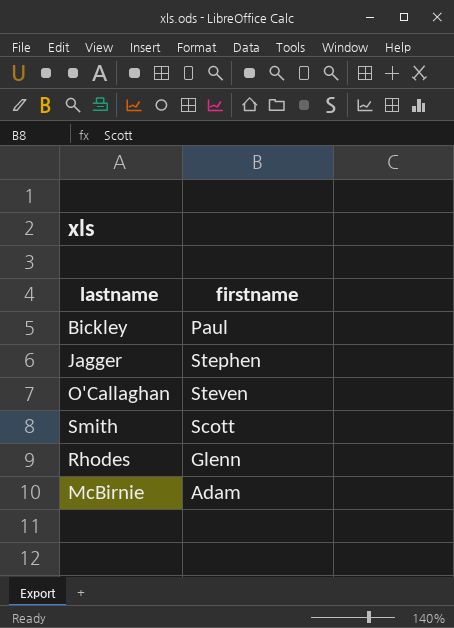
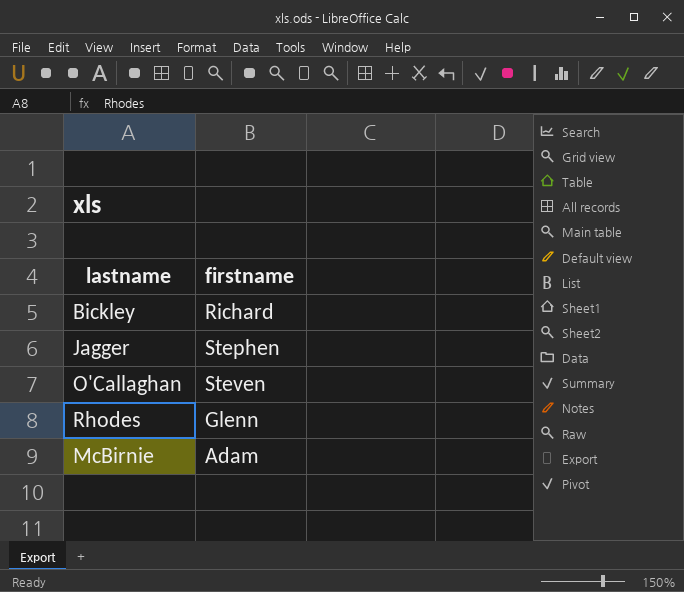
row Smith: Scott -> none
Bickley | firstname: Paul -> Richard

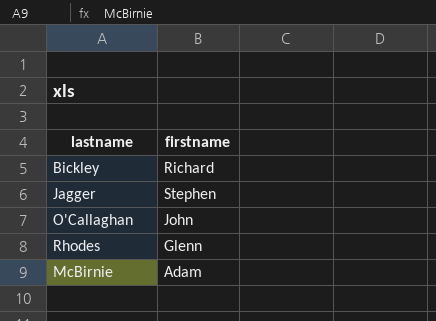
O'Callaghan | firstname: Steven -> John

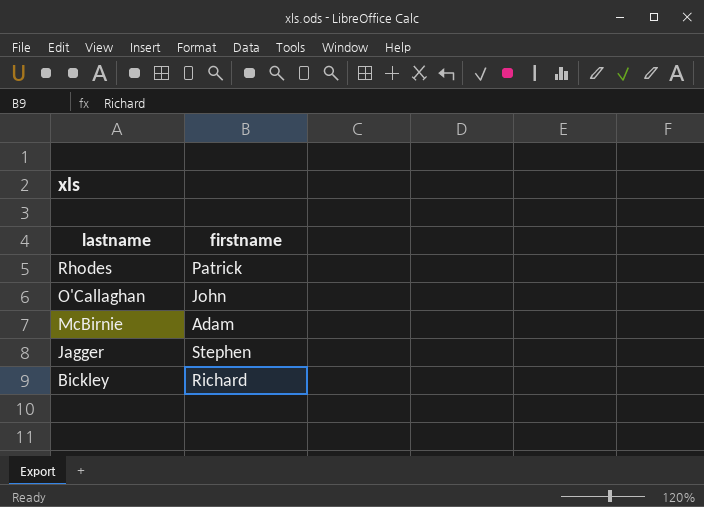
row order: none -> lastname descending
Rhodes | firstname: Glenn -> Patrick

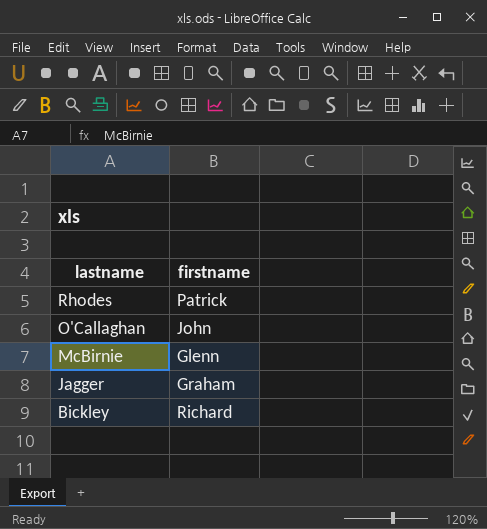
McBirnie | firstname: Adam -> Glenn
Jagger | firstname: Stephen -> Graham

